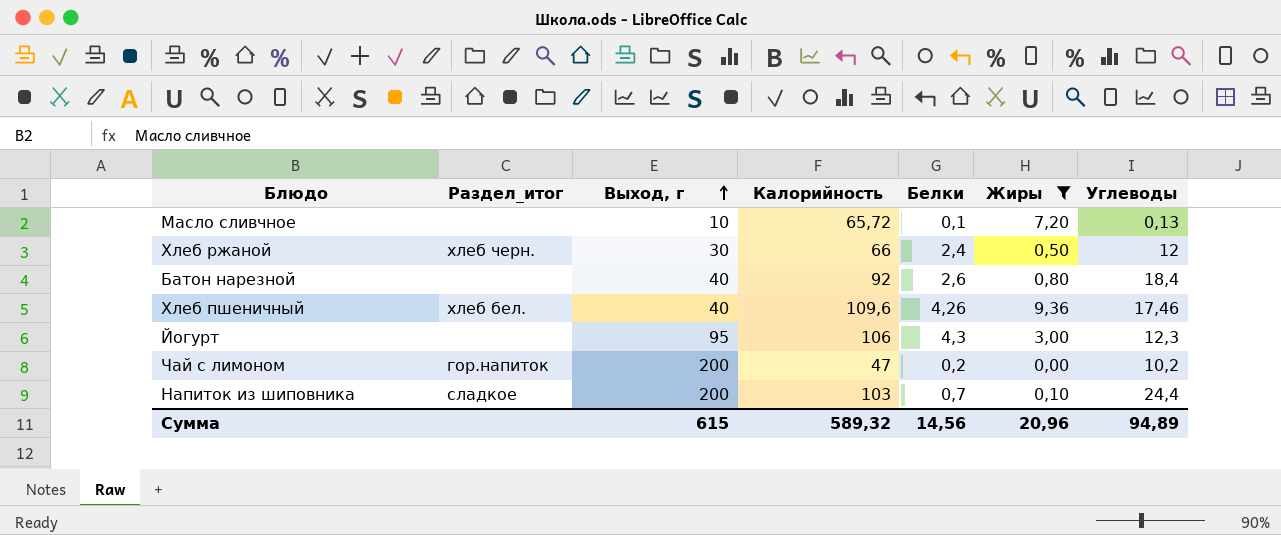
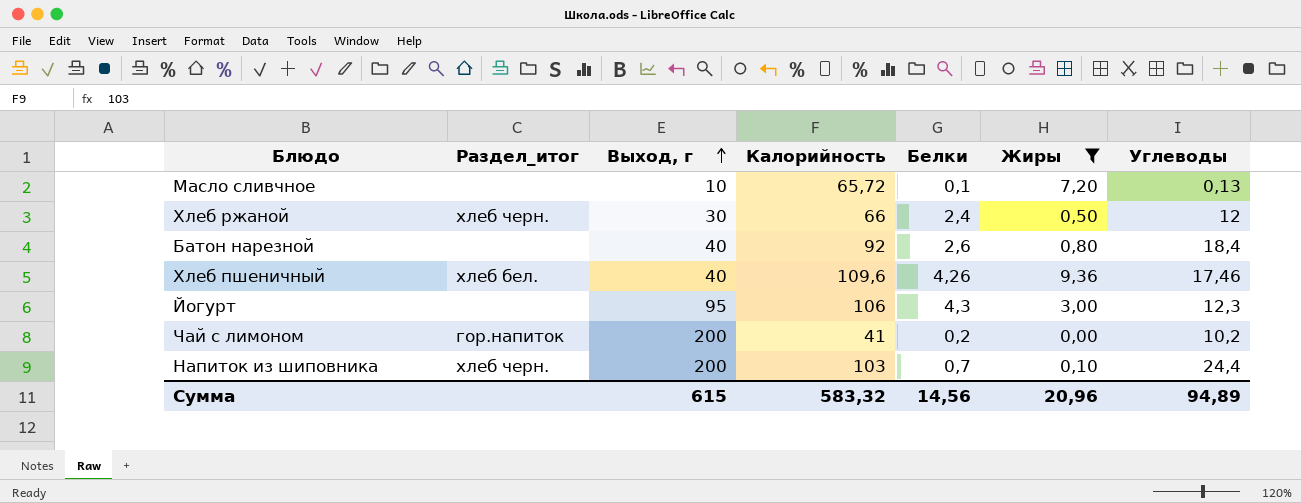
Чай с лимоном | Калорийность: 47 -> 41
Напиток из шиповника | Раздел_итог: сладкое -> хлеб черн.
Сумма | Калорийность: 589,32 -> 583,32

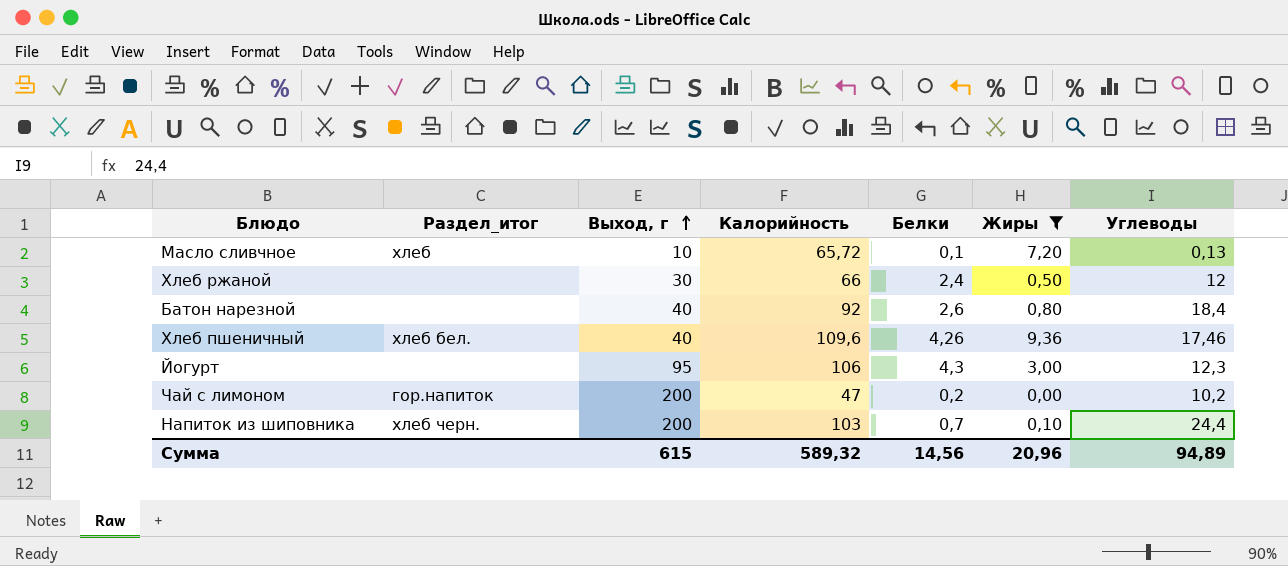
Масло сливчное | Раздел_итог: none -> хлеб
Хлеб ржаной | Раздел_итог: хлеб черн. -> none
Чай с лимоном | Калорийность: 41 -> 47
Сумма | Калорийность: 583,32 -> 589,32

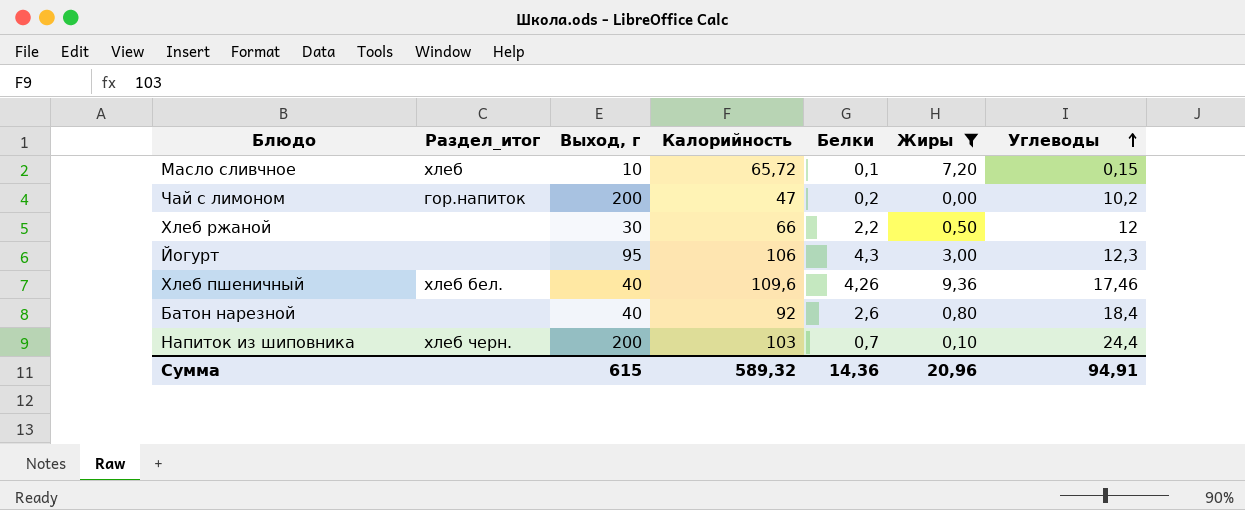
row order: Выход, г ascending -> Углеводы ascending
Масло сливчное | Углеводы: 0,13 -> 0,15
Хлеб ржаной | Белки: 2,4 -> 2,2
Сумма | Белки: 14,56 -> 14,36
Сумма | Углеводы: 94,89 -> 94,91

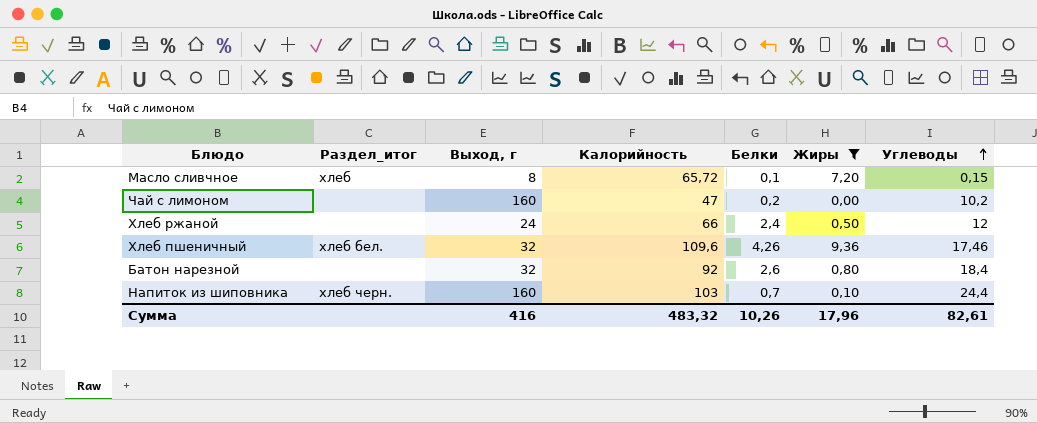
row Йогурт: none | 95 | 106 | 4,3 | 3,00 | 12,3 -> none
Масло сливчное | Выход, г: 10 -> 8
Чай с лимоном | Раздел_итог: гор.напиток -> none
Чай с лимоном | Выход, г: 200 -> 160
Хлеб ржаной | Выход, г: 30 -> 24
Хлеб ржаной | Белки: 2,2 -> 2,4
Хлеб пшеничный | Выход, г: 40 -> 32
Батон нарезной | Выход, г: 40 -> 32
Напиток из шиповника | Выход, г: 200 -> 160
Сумма | Выход, г: 615 -> 416
Сумма | Калорийность: 589,32 -> 483,32
Сумма | Белки: 14,36 -> 10,26
Сумма | Жиры: 20,96 -> 17,96
Сумма | Углеводы: 94,91 -> 82,61

